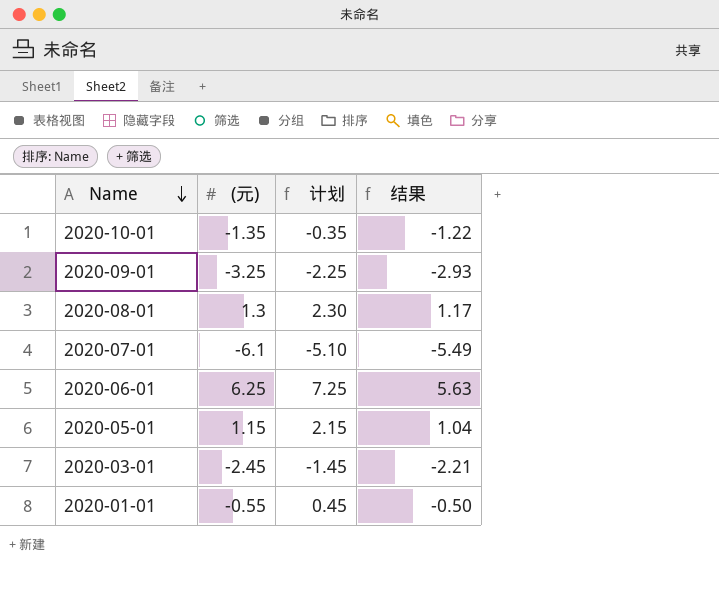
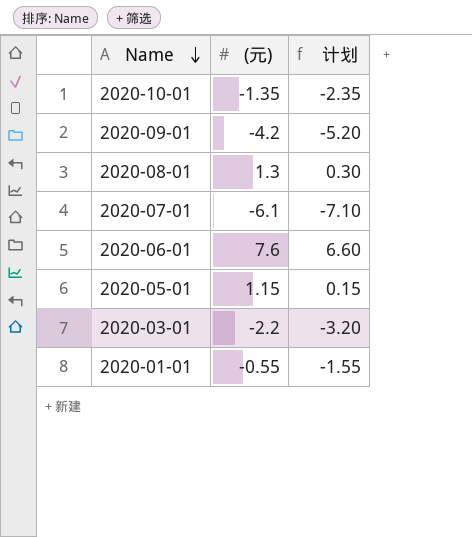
column 结果 | formula: [(元)] * 0.9 -> none
column 计划 | formula: [(元)] + 1 -> [(元)] - 1
2020-09-01 | (元): -3.25 -> -4.2
2020-06-01 | (元): 6.25 -> 7.6
2020-03-01 | (元): -2.45 -> -2.2

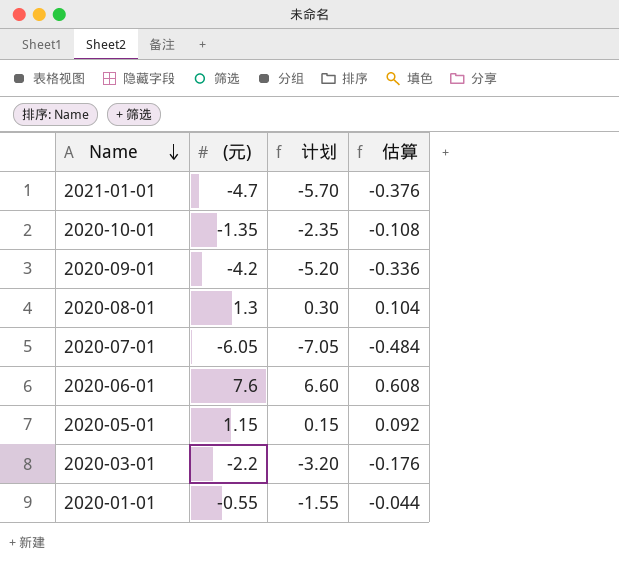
column 估算 | formula: none -> [(元)] * 0.08
row 2021-01-01: none -> -4.7 | -5.70 | -0.376
2020-07-01 | (元): -6.1 -> -6.05
2020-07-01 | 计划: -7.10 -> -7.05

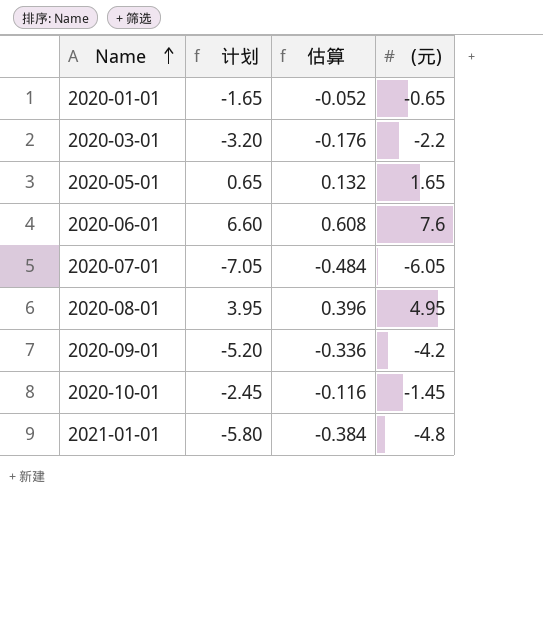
row order: Name descending -> Name ascending
column (元) | position: 2 -> 4
2020-01-01 | 计划: -1.55 -> -1.65
2020-01-01 | 估算: -0.044 -> -0.052
2020-01-01 | (元): -0.55 -> -0.65
2020-05-01 | 计划: 0.15 -> 0.65
2020-05-01 | 估算: 0.092 -> 0.132
2020-05-01 | (元): 1.15 -> 1.65
2020-08-01 | 计划: 0.30 -> 3.95
2020-08-01 | 估算: 0.104 -> 0.396
2020-08-01 | (元): 1.3 -> 4.95
2020-10-01 | 计划: -2.35 -> -2.45
2020-10-01 | 估算: -0.108 -> -0.116
2020-10-01 | (元): -1.35 -> -1.45
2021-01-01 | 计划: -5.70 -> -5.80
2021-01-01 | 估算: -0.376 -> -0.384
2021-01-01 | (元): -4.7 -> -4.8

